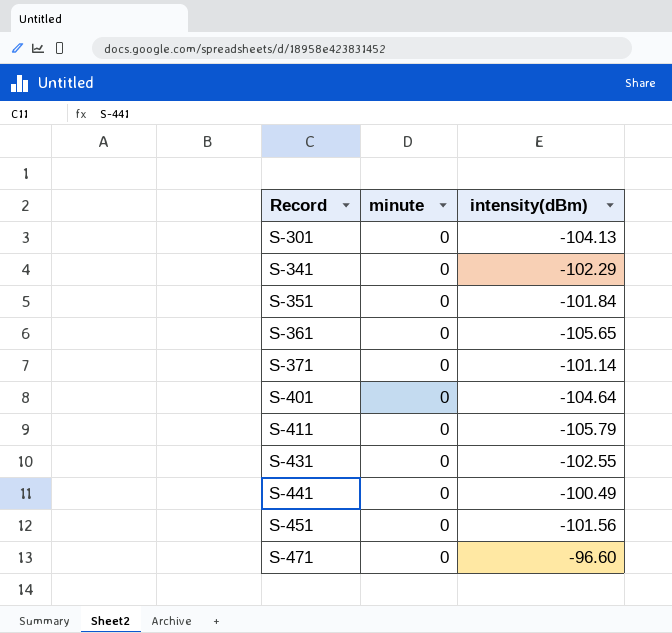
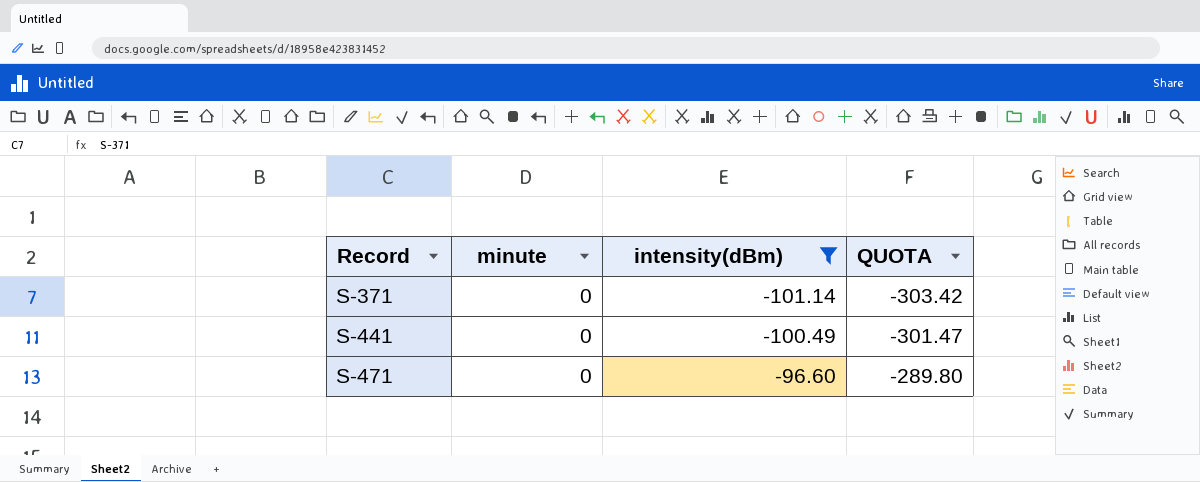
filter: none -> intensity(dBm) >= -101.14
column QUOTA | formula: none -> [intensity(dBm)] * 3

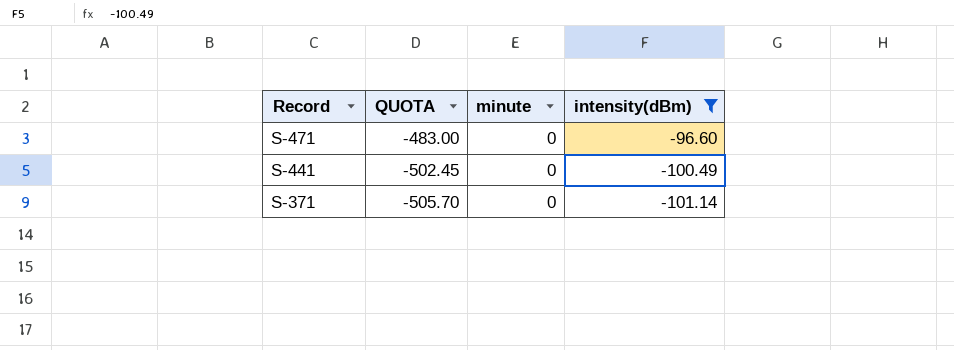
row order: Record ascending -> Record descending
column QUOTA | formula: [intensity(dBm)] * 3 -> [intensity(dBm)] * 5
column QUOTA | position: 4 -> 2

